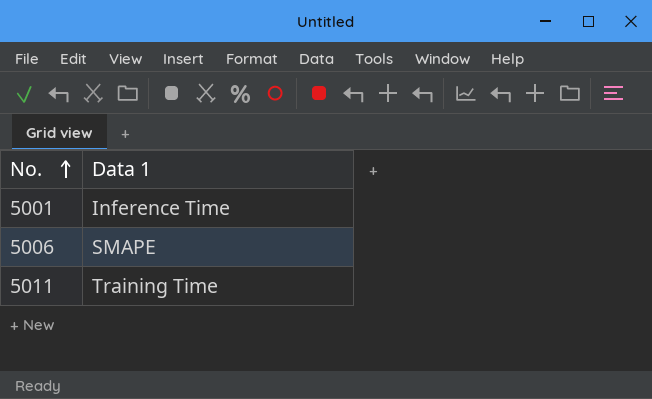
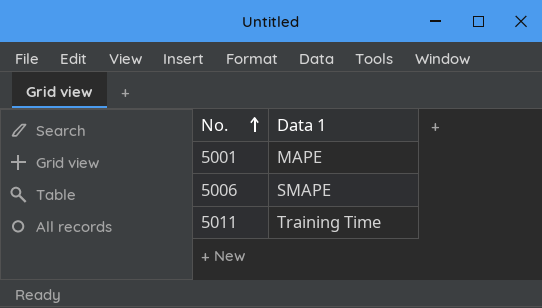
5001 | Data 1: Inference Time -> MAPE

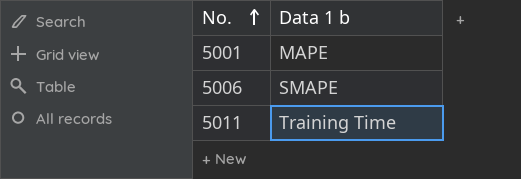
column name: Data 1 -> Data 1 b

